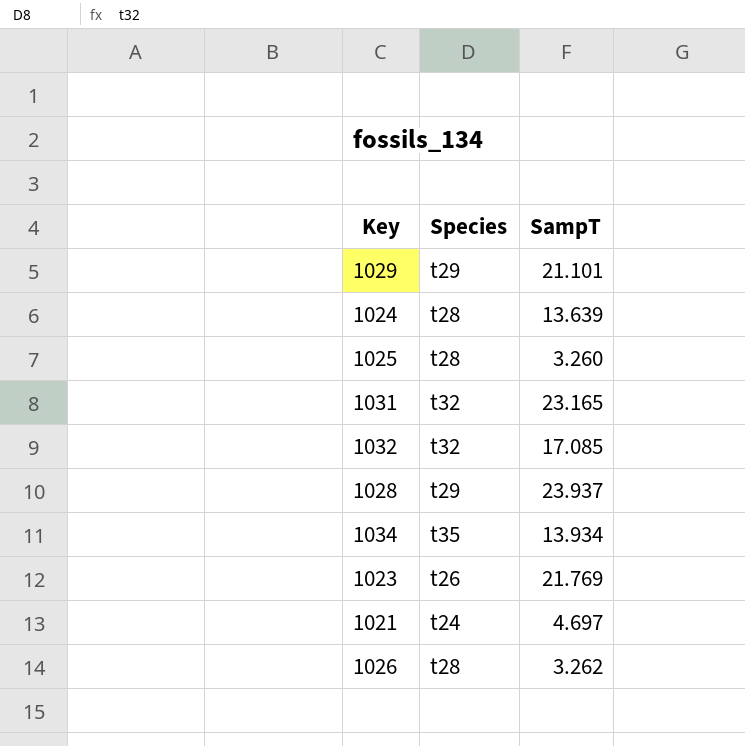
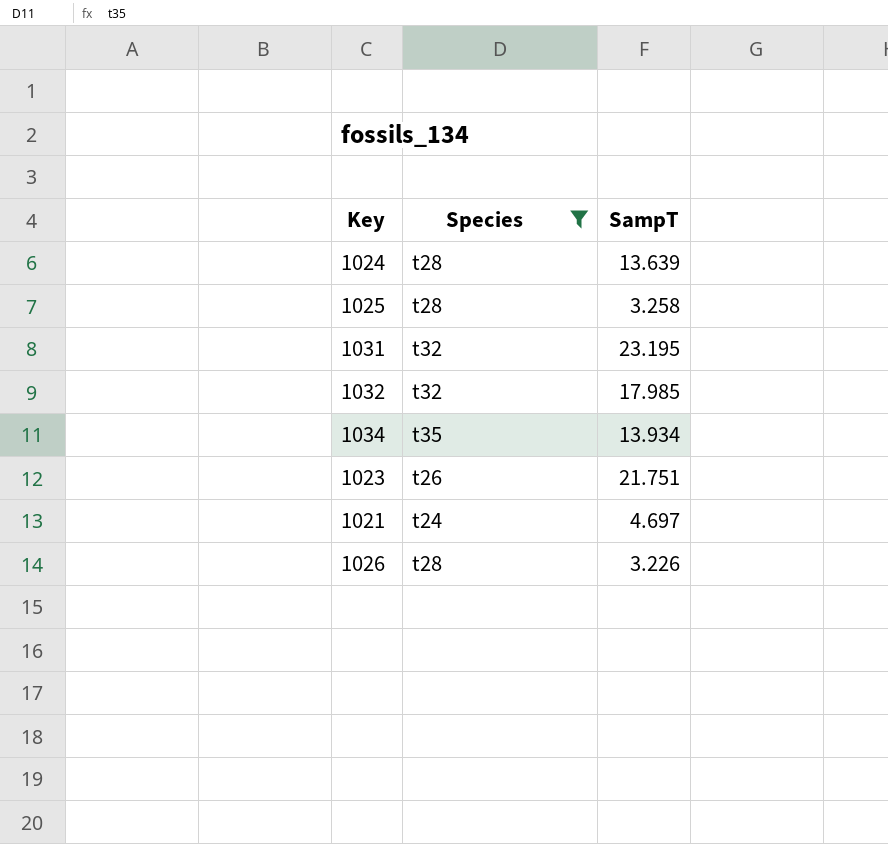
filter: none -> Species != t29
1025 | SampT: 3.260 -> 3.258
1031 | SampT: 23.165 -> 23.195
1032 | SampT: 17.085 -> 17.985
1023 | SampT: 21.769 -> 21.751
1026 | SampT: 3.262 -> 3.226

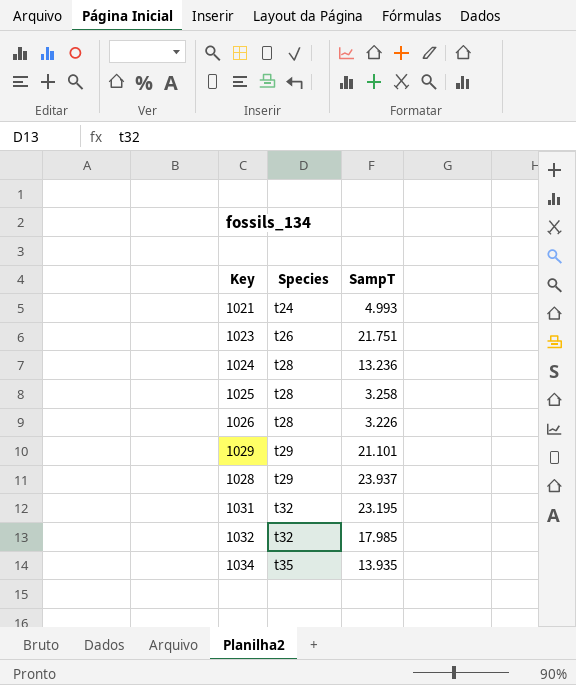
filter: Species != t29 -> none
row order: none -> Species ascending
1021 | SampT: 4.697 -> 4.993
1024 | SampT: 13.639 -> 13.236
1034 | SampT: 13.934 -> 13.935

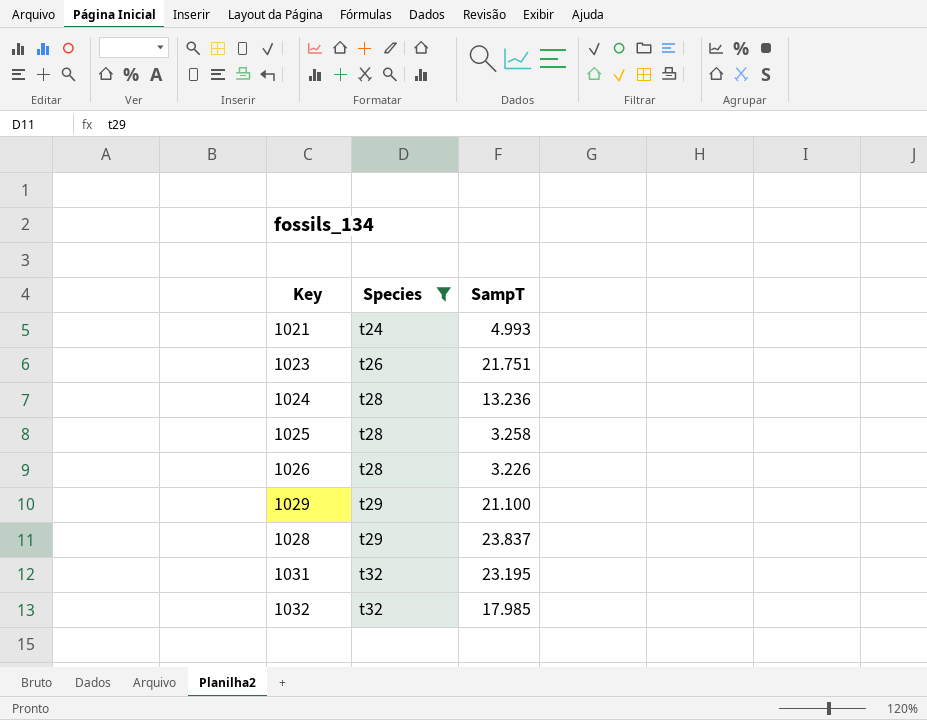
filter: none -> Species != t35
1029 | SampT: 21.101 -> 21.100
1028 | SampT: 23.937 -> 23.837

